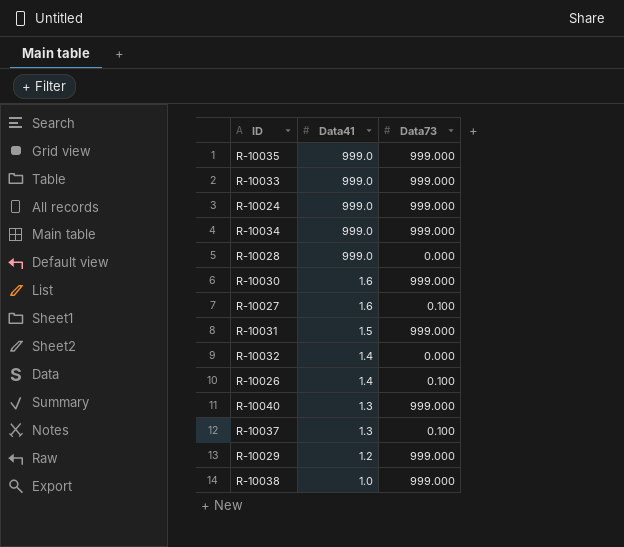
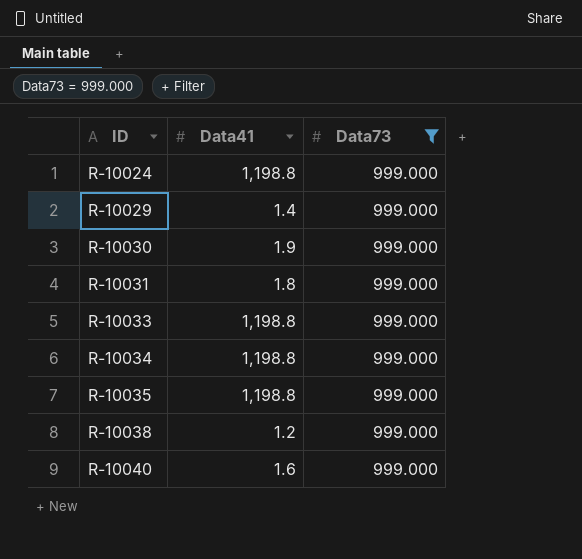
filter: none -> Data73 = 999.000
row order: Data41 descending -> ID ascending
R-10024 | Data41: 999.0 -> 1,198.8
R-10029 | Data41: 1.2 -> 1.4
R-10030 | Data41: 1.6 -> 1.9
R-10031 | Data41: 1.5 -> 1.8
R-10033 | Data41: 999.0 -> 1,198.8
R-10034 | Data41: 999.0 -> 1,198.8
R-10035 | Data41: 999.0 -> 1,198.8
R-10038 | Data41: 1.0 -> 1.2
R-10040 | Data41: 1.3 -> 1.6

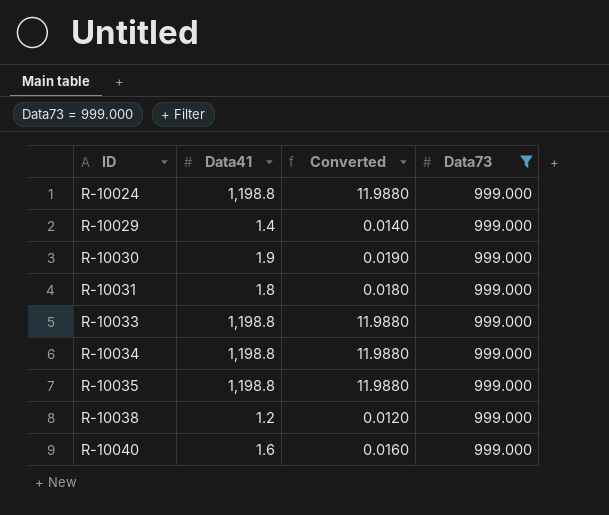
column Converted | formula: none -> [Data41] * 0.01

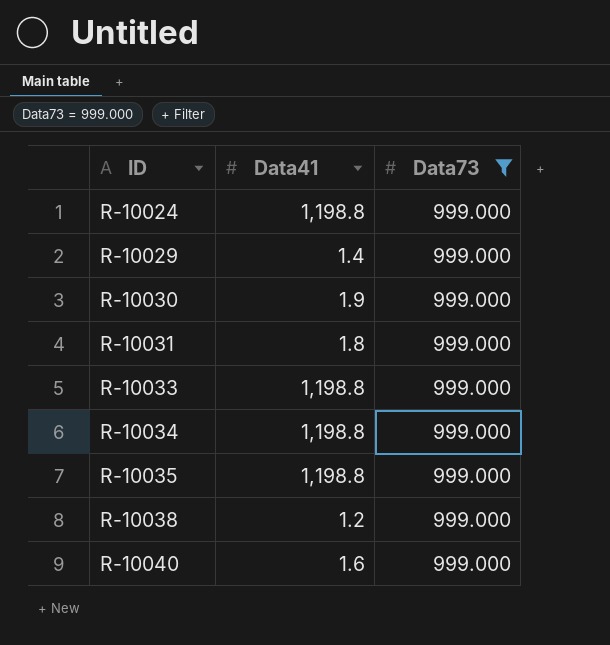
column Converted | formula: [Data41] * 0.01 -> none

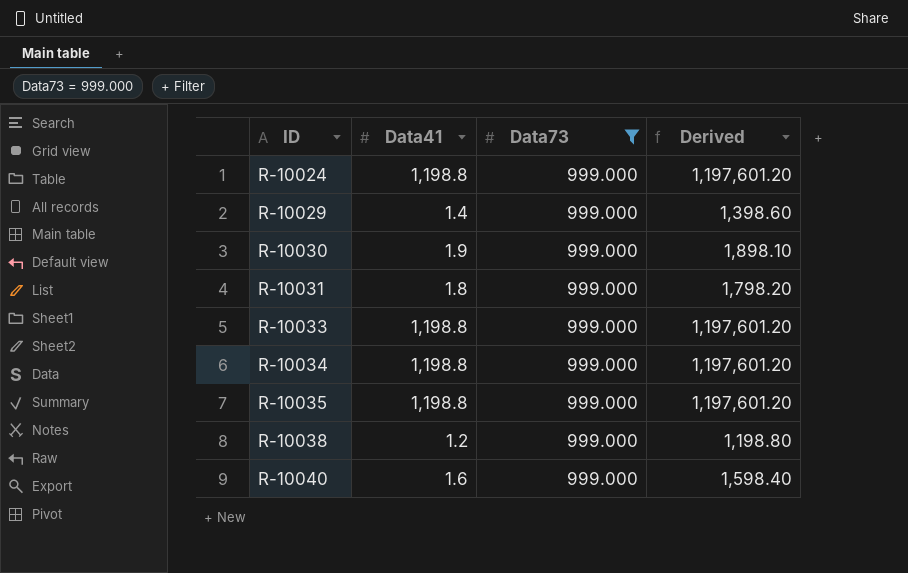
column Derived | formula: none -> [Data41] * [Data73]

